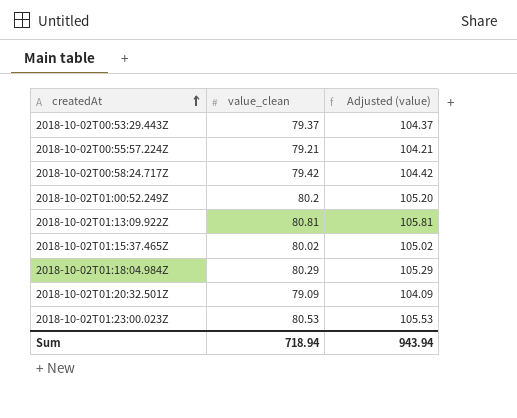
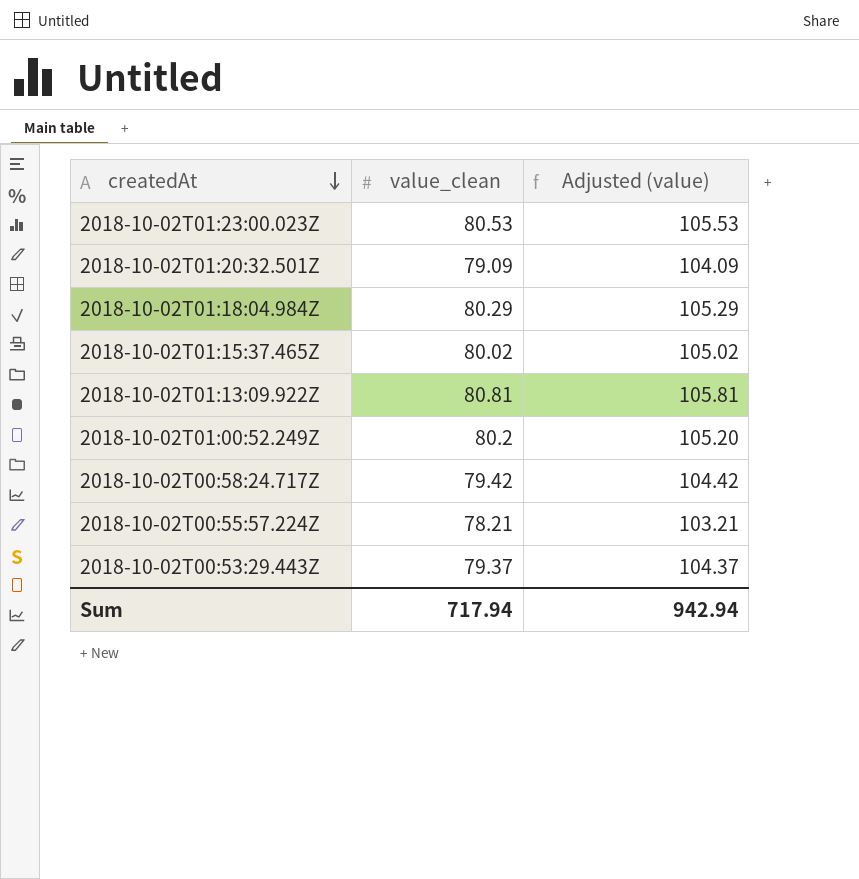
row order: createdAt ascending -> createdAt descending
2018-10-02T00:55:57.224Z | value_clean: 79.21 -> 78.21
2018-10-02T00:55:57.224Z | Adjusted (value): 104.21 -> 103.21
Sum | value_clean: 718.94 -> 717.94
Sum | Adjusted (value): 943.94 -> 942.94

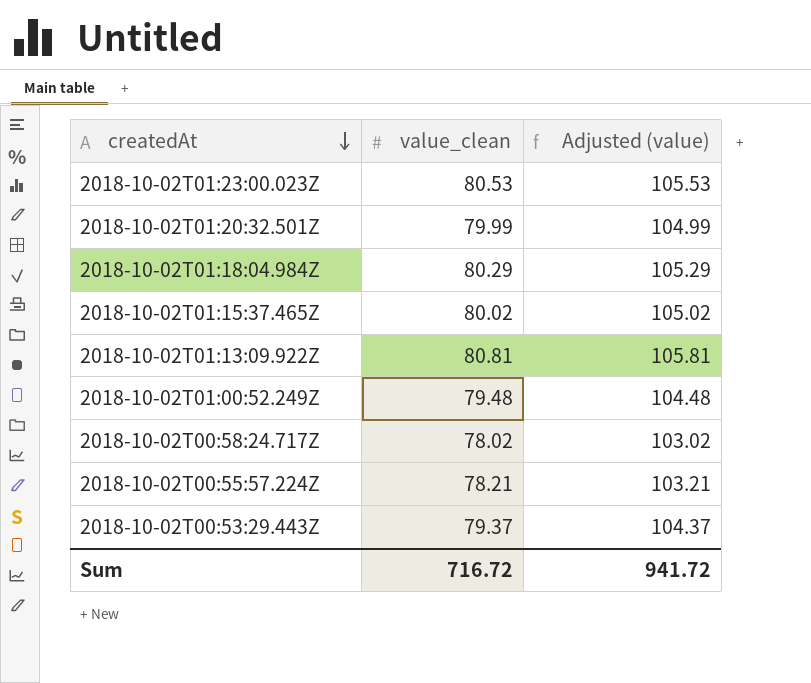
2018-10-02T01:20:32.501Z | value_clean: 79.09 -> 79.99
2018-10-02T01:20:32.501Z | Adjusted (value): 104.09 -> 104.99
2018-10-02T01:00:52.249Z | value_clean: 80.2 -> 79.48
2018-10-02T01:00:52.249Z | Adjusted (value): 105.20 -> 104.48
2018-10-02T00:58:24.717Z | value_clean: 79.42 -> 78.02
2018-10-02T00:58:24.717Z | Adjusted (value): 104.42 -> 103.02
Sum | value_clean: 717.94 -> 716.72
Sum | Adjusted (value): 942.94 -> 941.72

